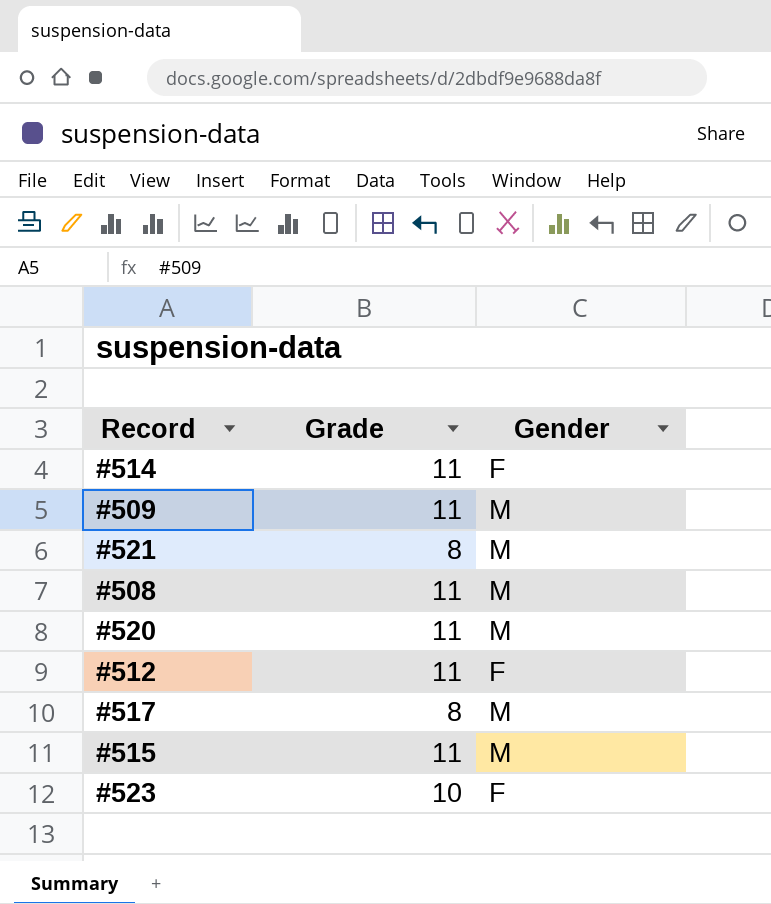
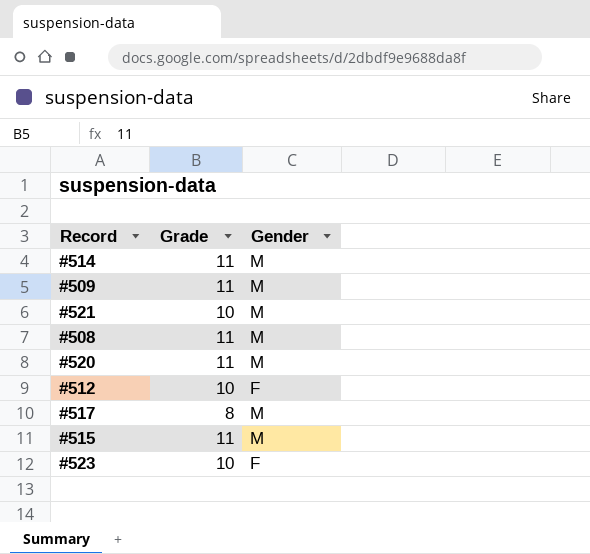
#514 | Gender: F -> M
#521 | Grade: 8 -> 10
#512 | Grade: 11 -> 10

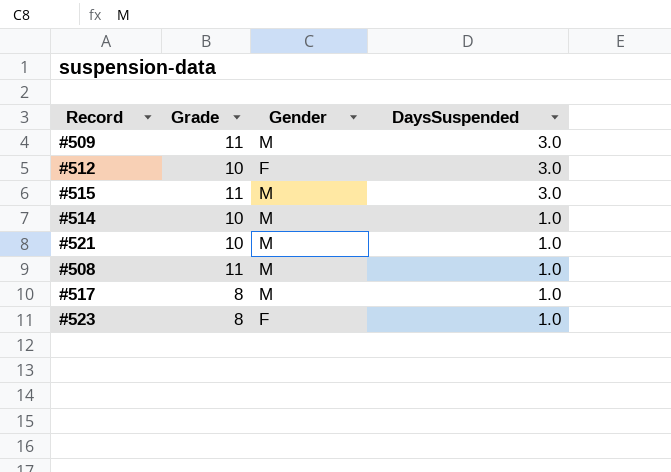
row order: none -> DaysSuspended descending
column DaysSuspended | position: none -> 4
row #520: 11 | M -> none
#514 | Grade: 11 -> 10
#523 | Grade: 10 -> 8

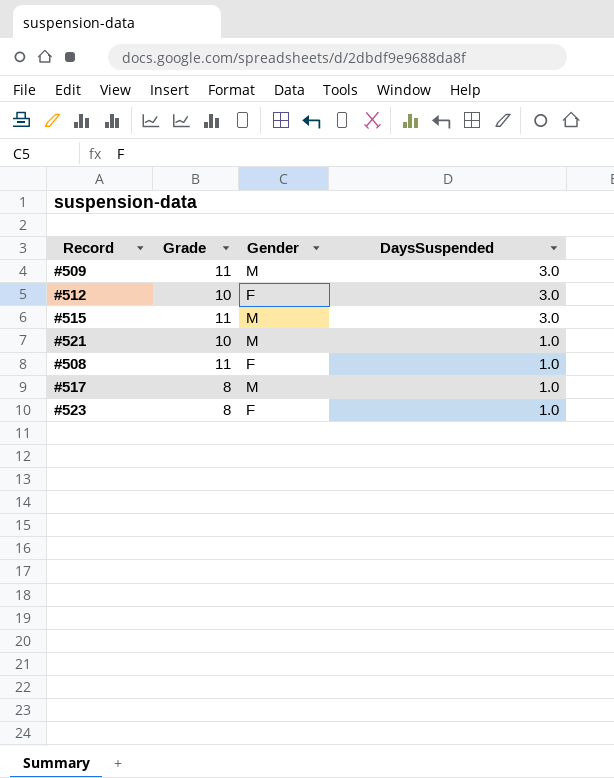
row #514: 10 | M | 1.0 -> none
#508 | Gender: M -> F

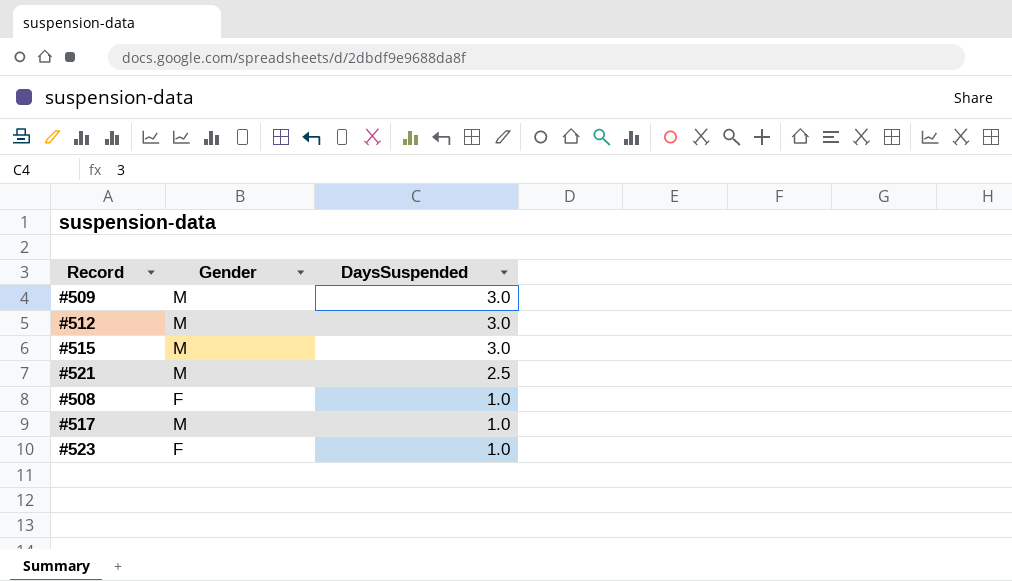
column Grade | position: 2 -> none
#512 | Gender: F -> M
#521 | DaysSuspended: 1.0 -> 2.5

